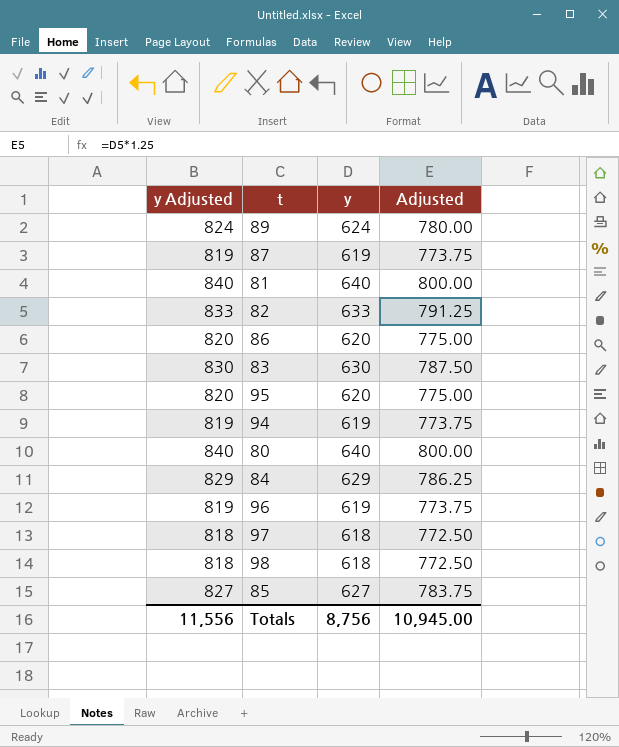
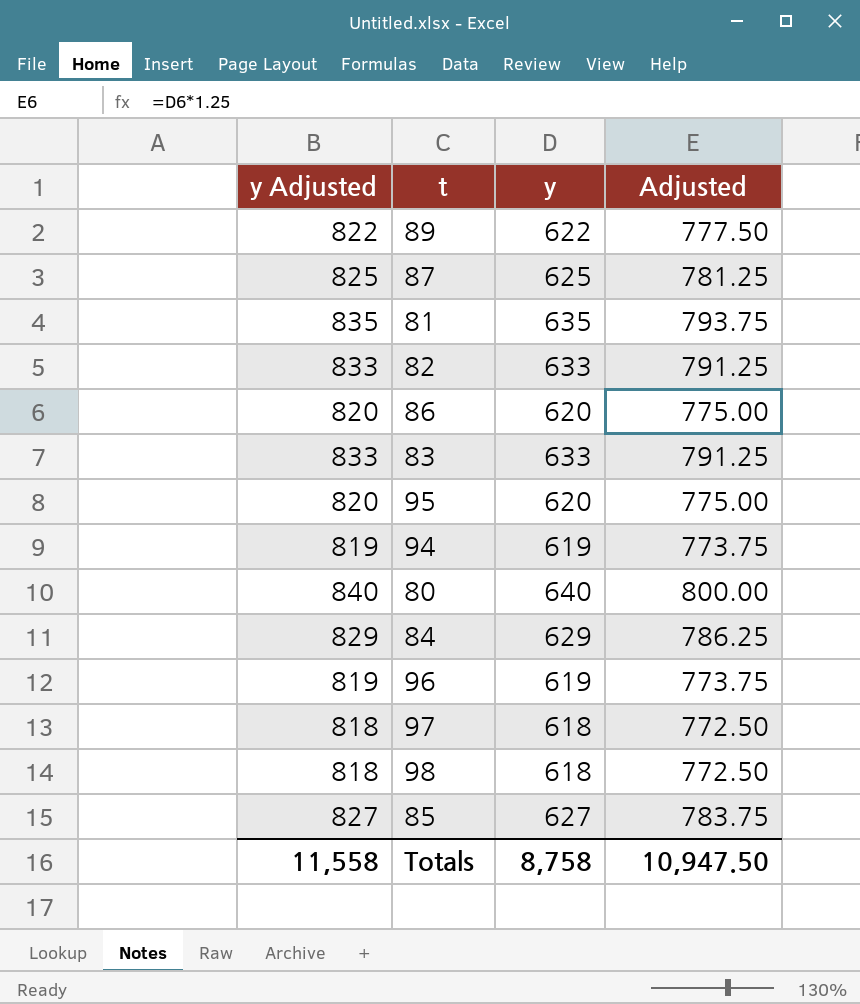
89 | y Adjusted: 824 -> 822
89 | y: 624 -> 622
89 | Adjusted: 780.00 -> 777.50
87 | y Adjusted: 819 -> 825
87 | y: 619 -> 625
87 | Adjusted: 773.75 -> 781.25
81 | y Adjusted: 840 -> 835
81 | y: 640 -> 635
81 | Adjusted: 800.00 -> 793.75
83 | y Adjusted: 830 -> 833
83 | y: 630 -> 633
83 | Adjusted: 787.50 -> 791.25
Totals | y Adjusted: 11,556 -> 11,558
Totals | y: 8,756 -> 8,758
Totals | Adjusted: 10,945.00 -> 10,947.50

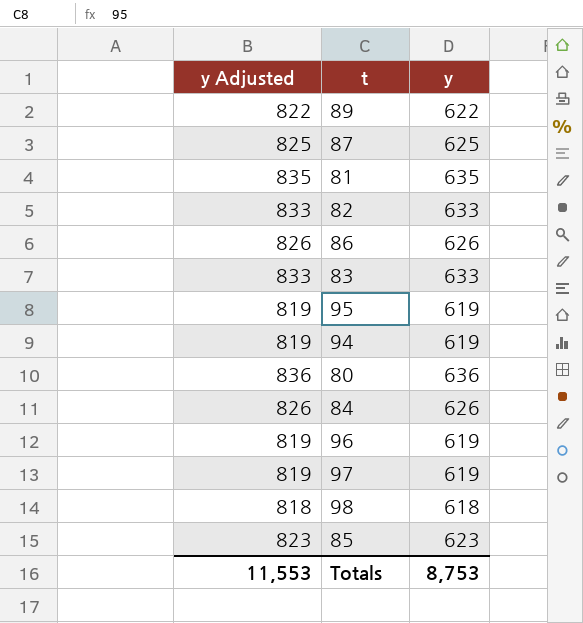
column Adjusted | formula: [y] * 1.25 -> none
86 | y Adjusted: 820 -> 826
86 | y: 620 -> 626
95 | y Adjusted: 820 -> 819
95 | y: 620 -> 619
80 | y Adjusted: 840 -> 836
80 | y: 640 -> 636
84 | y Adjusted: 829 -> 826
84 | y: 629 -> 626
97 | y Adjusted: 818 -> 819
97 | y: 618 -> 619
85 | y Adjusted: 827 -> 823
85 | y: 627 -> 623
Totals | y Adjusted: 11,558 -> 11,553
Totals | y: 8,758 -> 8,753

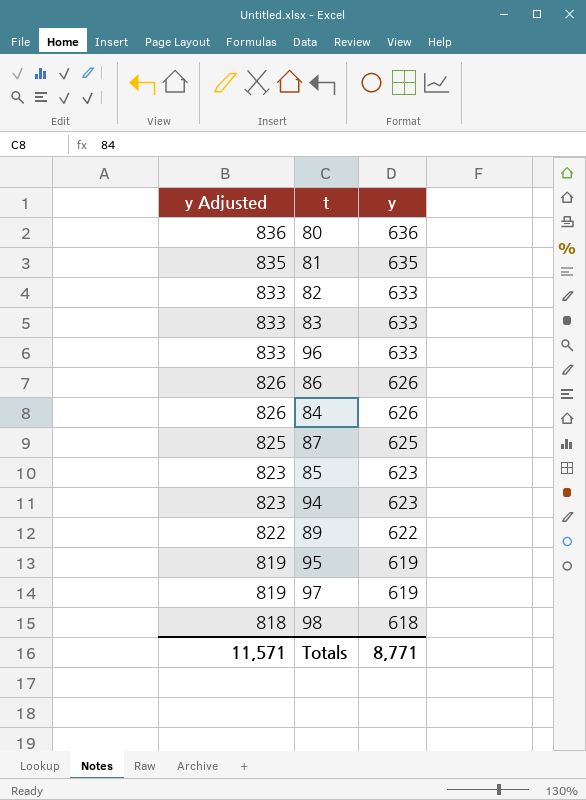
row order: none -> y Adjusted descending
96 | y Adjusted: 819 -> 833
96 | y: 619 -> 633
94 | y Adjusted: 819 -> 823
94 | y: 619 -> 623
Totals | y Adjusted: 11,553 -> 11,571
Totals | y: 8,753 -> 8,771

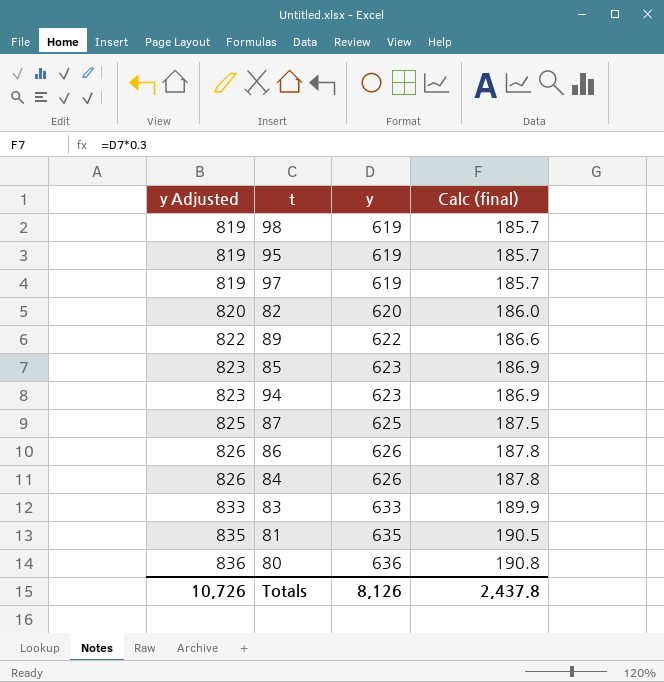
row order: y Adjusted descending -> y Adjusted ascending
column Calc (final) | formula: none -> [y] * 0.3
row 96: 833 | 633 -> none
98 | y Adjusted: 818 -> 819
98 | y: 618 -> 619
82 | y Adjusted: 833 -> 820
82 | y: 633 -> 620
Totals | y Adjusted: 11,571 -> 10,726
Totals | y: 8,771 -> 8,126

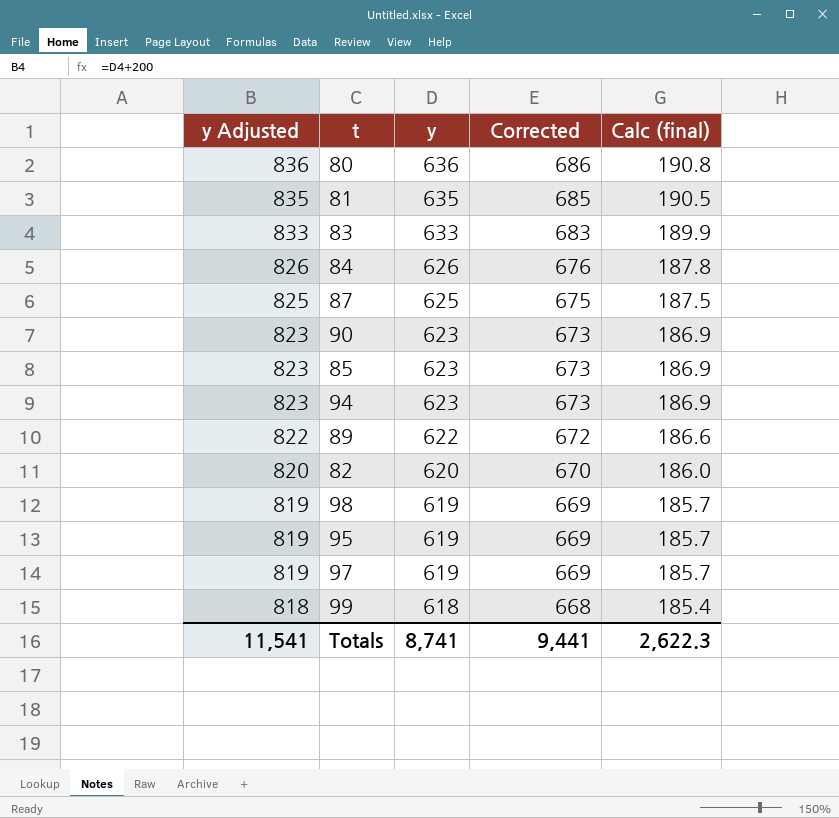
row order: y Adjusted ascending -> y Adjusted descending
column Corrected | formula: none -> [y] + 50
row 86: 826 | 626 | 187.8 -> none
row 90: none -> 823 | 623 | 673 | 186.9
row 99: none -> 818 | 618 | 668 | 185.4
Totals | y Adjusted: 10,726 -> 11,541
Totals | y: 8,126 -> 8,741
Totals | Calc (final): 2,437.8 -> 2,622.3

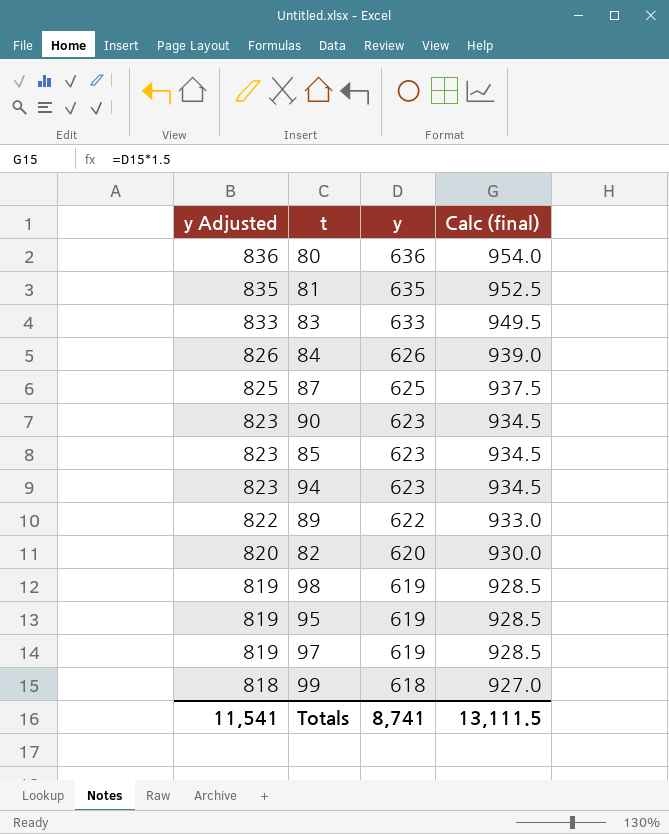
column Corrected | formula: [y] + 50 -> none
column Calc (final) | formula: [y] * 0.3 -> [y] * 1.5
Totals | Calc (final): 2,622.3 -> 13,111.5

